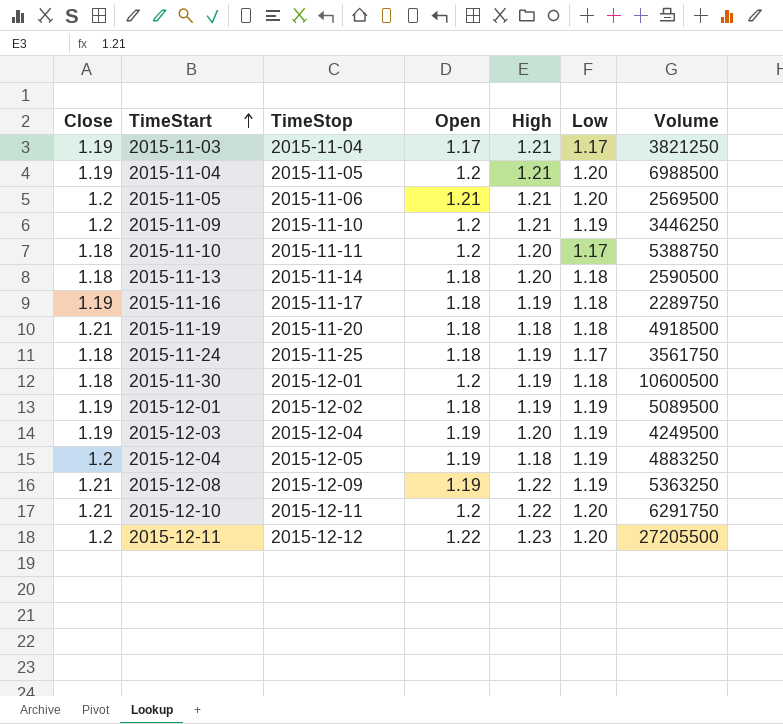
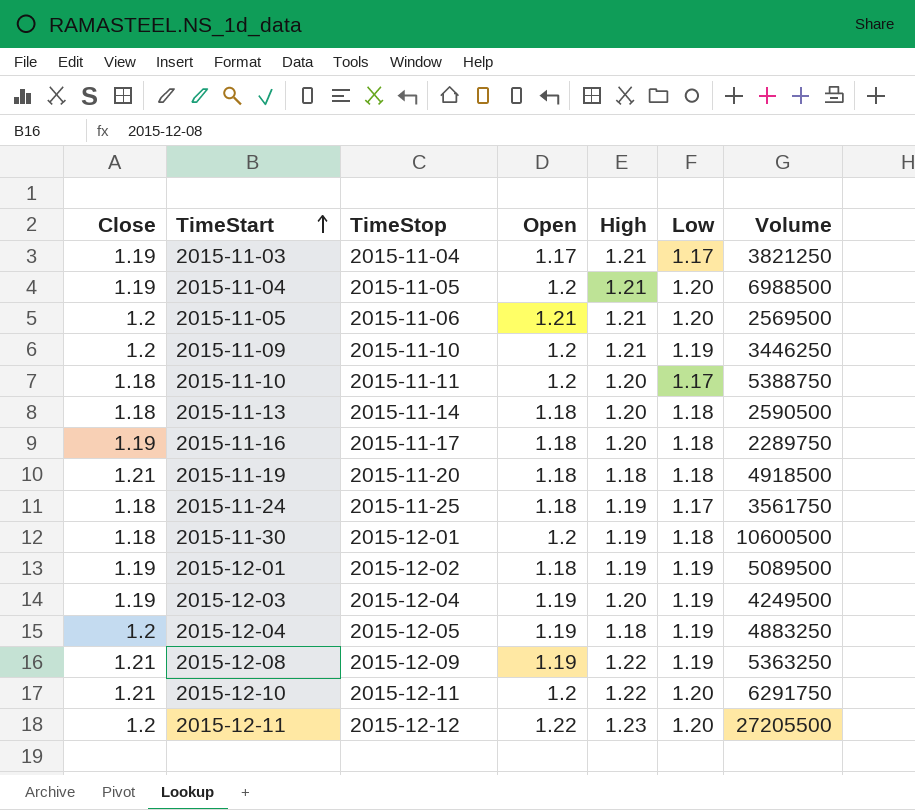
2015-11-16 | High: 1.19 -> 1.20

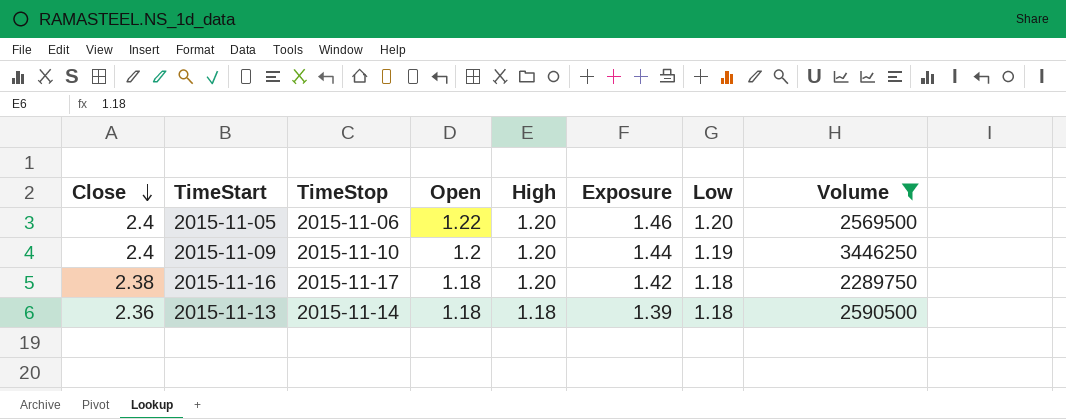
filter: none -> Volume <= 3446250
row order: TimeStart ascending -> Close descending
column Exposure | formula: none -> [Open] * [High]
2015-11-05 | Close: 1.2 -> 2.4
2015-11-05 | Open: 1.21 -> 1.22
2015-11-05 | High: 1.21 -> 1.20
2015-11-09 | Close: 1.2 -> 2.4
2015-11-09 | High: 1.21 -> 1.20
2015-11-16 | Close: 1.19 -> 2.38
2015-11-13 | Close: 1.18 -> 2.36
2015-11-13 | High: 1.20 -> 1.18

